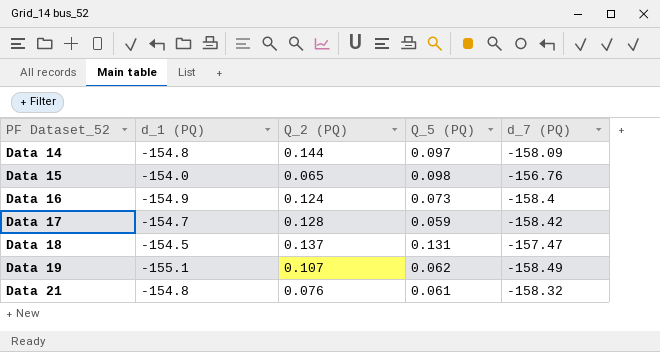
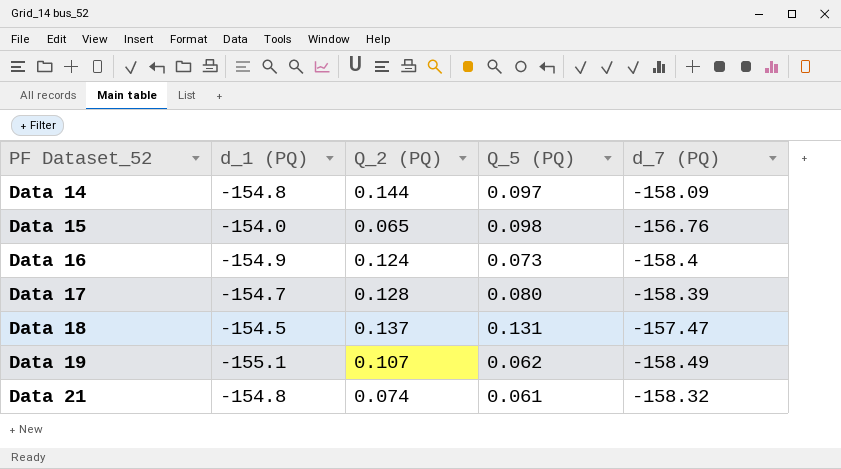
Data 17 | Q_5 (PQ): 0.059 -> 0.080
Data 17 | d_7 (PQ): -158.42 -> -158.39
Data 21 | Q_2 (PQ): 0.076 -> 0.074

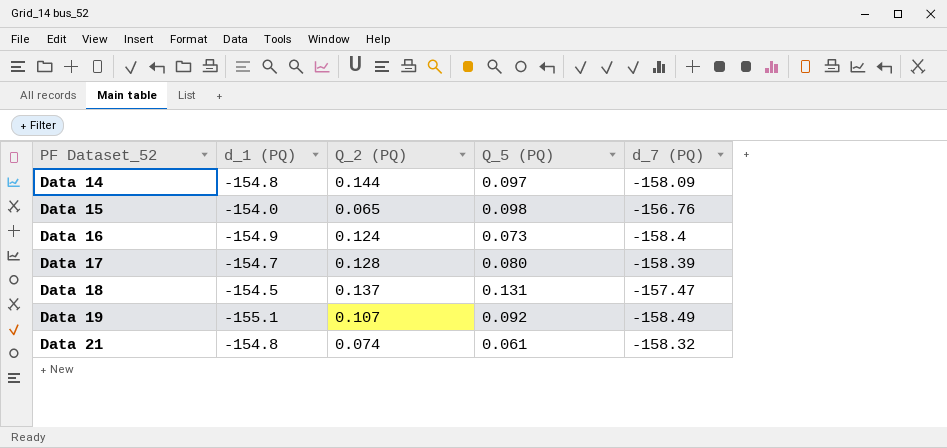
Data 19 | Q_5 (PQ): 0.062 -> 0.092

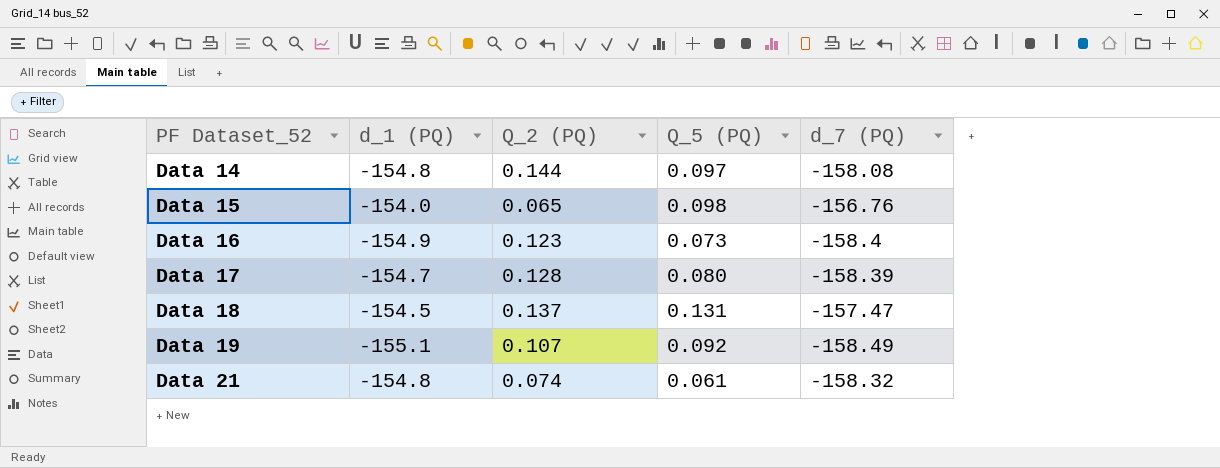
Data 14 | d_7 (PQ): -158.09 -> -158.08
Data 16 | Q_2 (PQ): 0.124 -> 0.123

